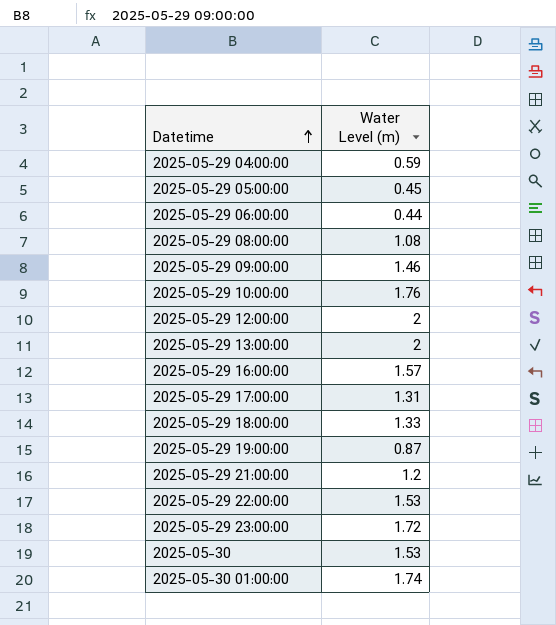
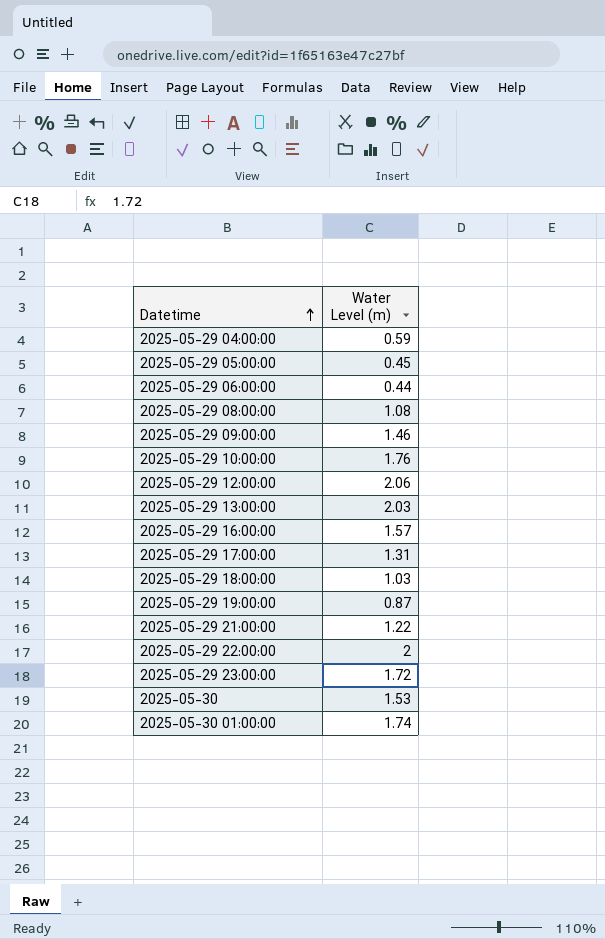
2025-05-29 12:00:00 | Water Level (m): 2 -> 2.06
2025-05-29 13:00:00 | Water Level (m): 2 -> 2.03
2025-05-29 18:00:00 | Water Level (m): 1.33 -> 1.03
2025-05-29 21:00:00 | Water Level (m): 1.2 -> 1.22
2025-05-29 22:00:00 | Water Level (m): 1.53 -> 2

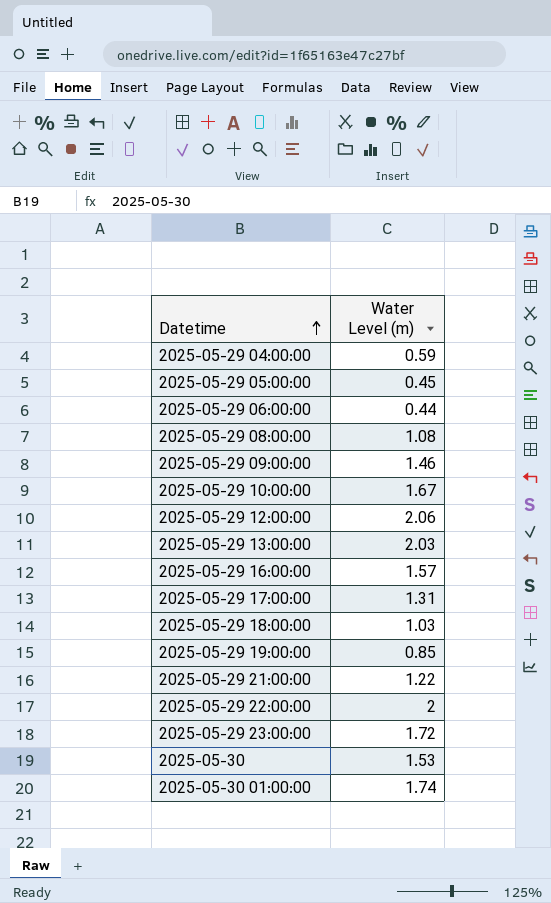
2025-05-29 10:00:00 | Water Level (m): 1.76 -> 1.67
2025-05-29 19:00:00 | Water Level (m): 0.87 -> 0.85

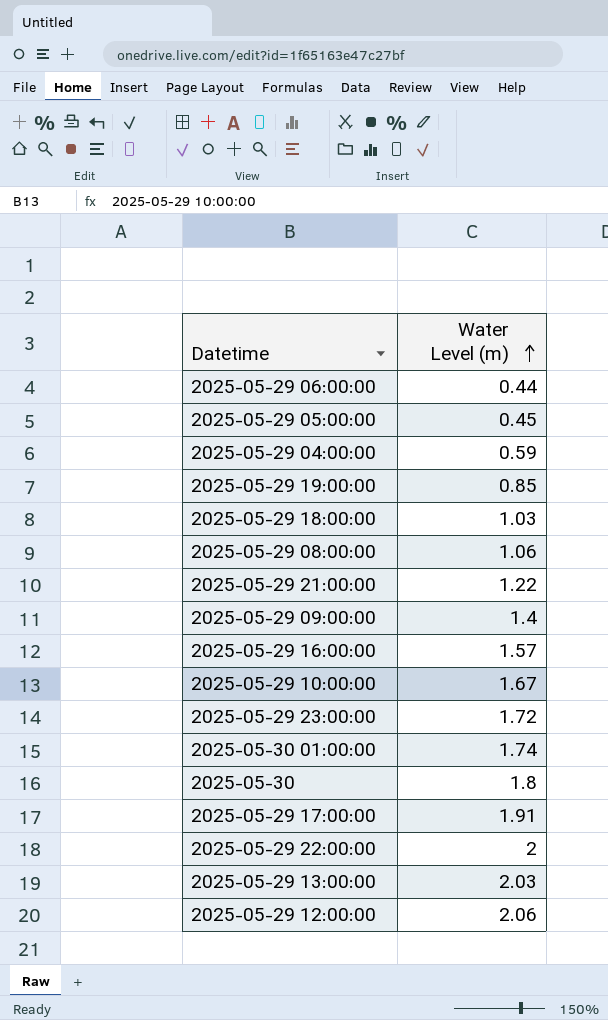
row order: Datetime ascending -> Water Level (m) ascending
2025-05-29 08:00:00 | Water Level (m): 1.08 -> 1.06
2025-05-29 09:00:00 | Water Level (m): 1.46 -> 1.4
2025-05-30 | Water Level (m): 1.53 -> 1.8
2025-05-29 17:00:00 | Water Level (m): 1.31 -> 1.91

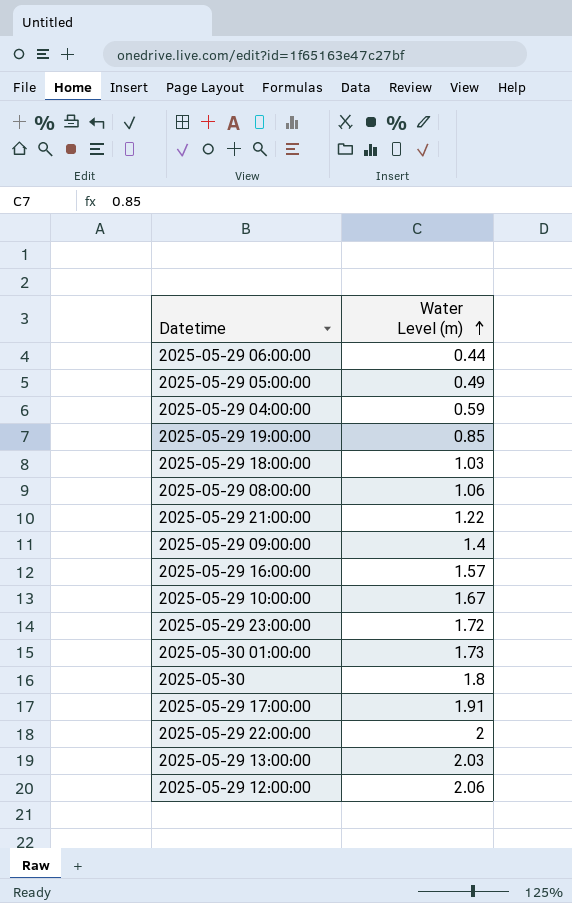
2025-05-29 05:00:00 | Water Level (m): 0.45 -> 0.49
2025-05-30 01:00:00 | Water Level (m): 1.74 -> 1.73

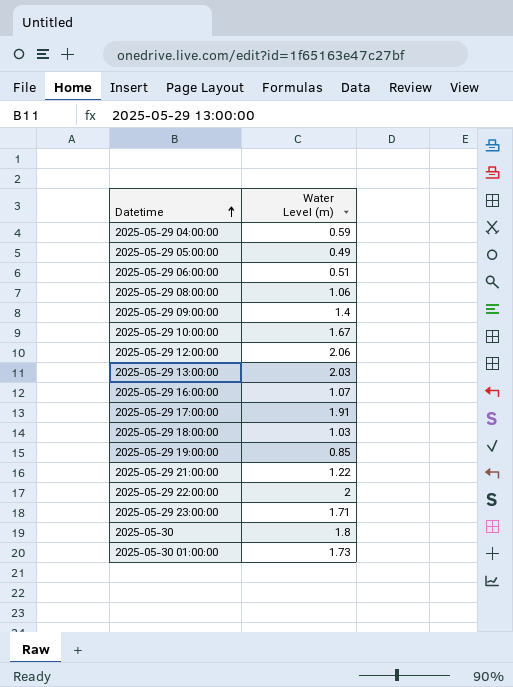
row order: Water Level (m) ascending -> Datetime ascending
2025-05-29 06:00:00 | Water Level (m): 0.44 -> 0.51
2025-05-29 16:00:00 | Water Level (m): 1.57 -> 1.07
2025-05-29 23:00:00 | Water Level (m): 1.72 -> 1.71

